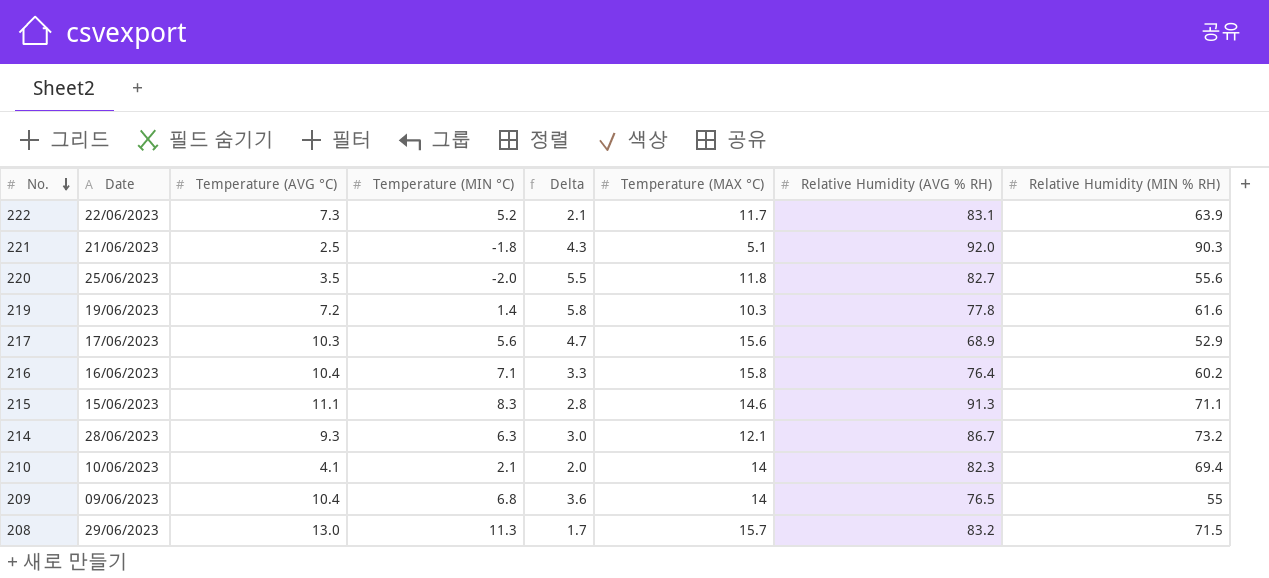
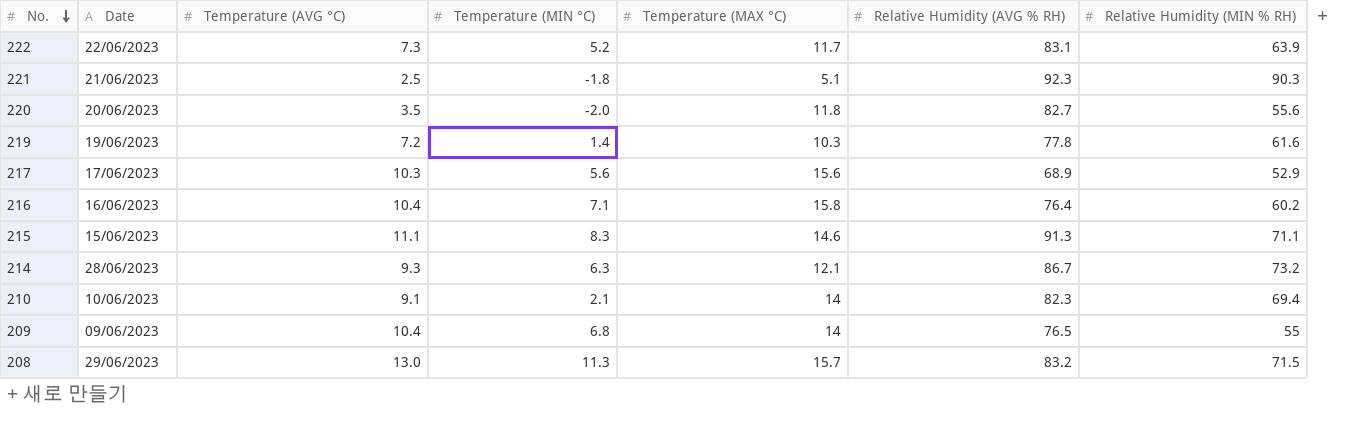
column Delta | formula: [Temperature (AVG °C)] - [Temperature (MIN °C)] -> none
221 | Relative Humidity (AVG % RH): 92.0 -> 92.3
220 | Date: 25/06/2023 -> 20/06/2023
210 | Temperature (AVG °C): 4.1 -> 9.1

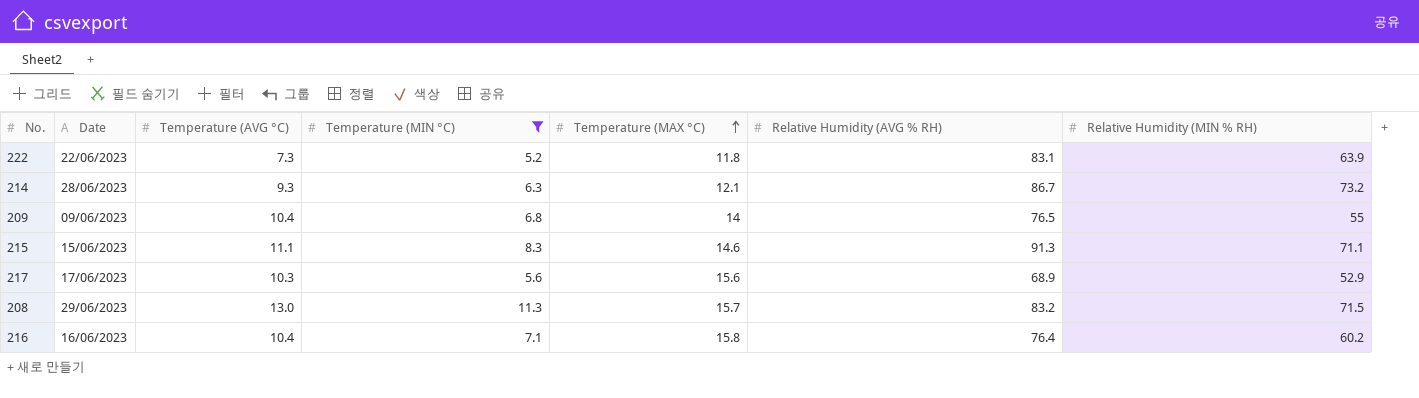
filter: none -> Temperature (MIN °C) >= 5.2
row order: No. descending -> Temperature (MAX °C) ascending
222 | Temperature (MAX °C): 11.7 -> 11.8

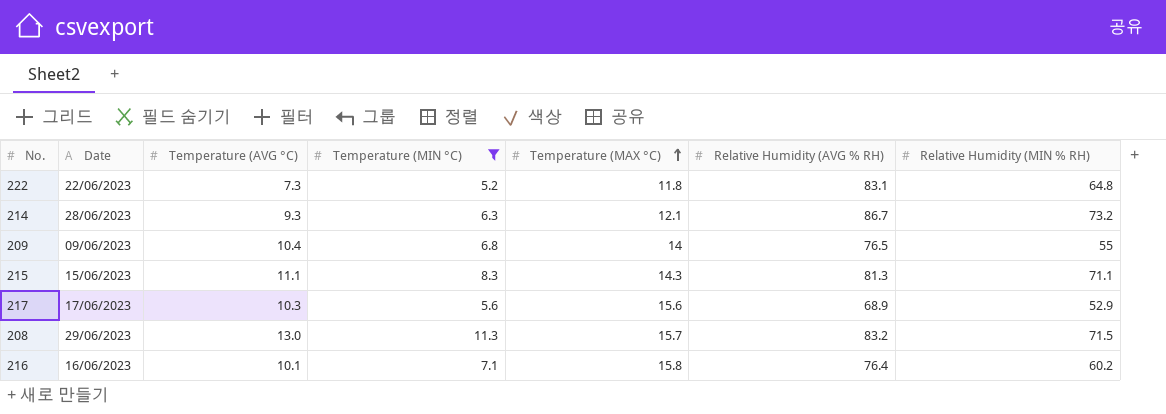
222 | Relative Humidity (MIN % RH): 63.9 -> 64.8
215 | Temperature (MAX °C): 14.6 -> 14.3
215 | Relative Humidity (AVG % RH): 91.3 -> 81.3
216 | Temperature (AVG °C): 10.4 -> 10.1

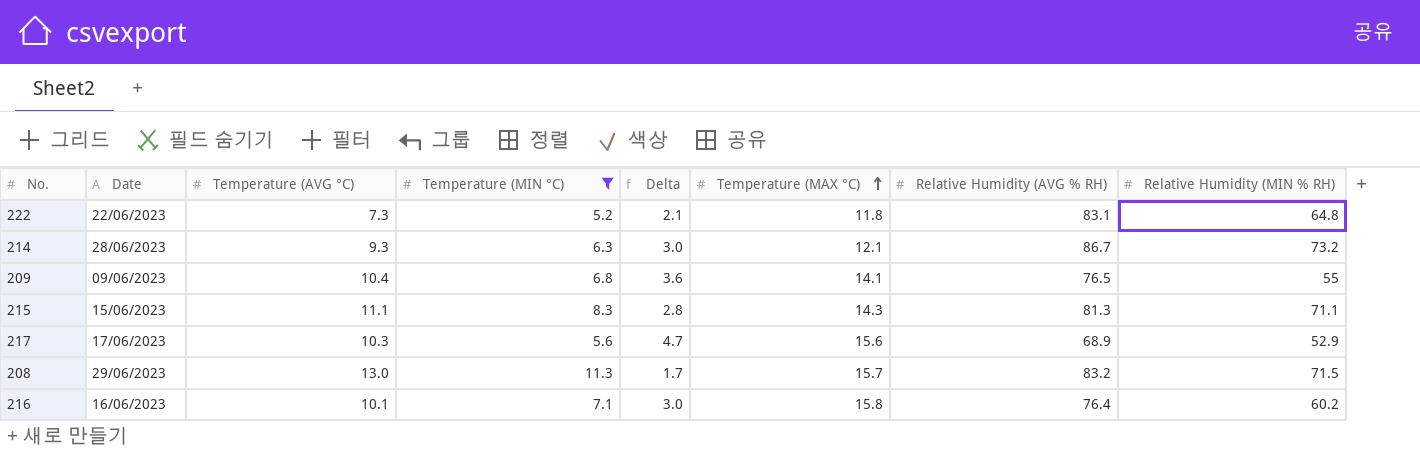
column Delta | formula: none -> [Temperature (AVG °C)] - [Temperature (MIN °C)]
209 | Temperature (MAX °C): 14 -> 14.1

